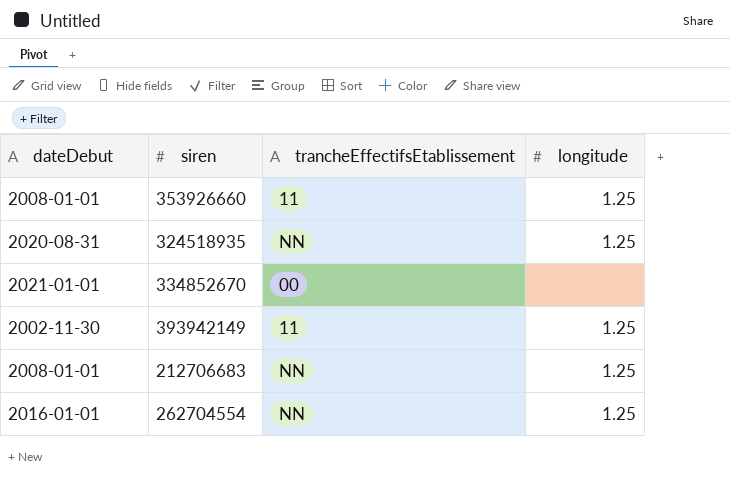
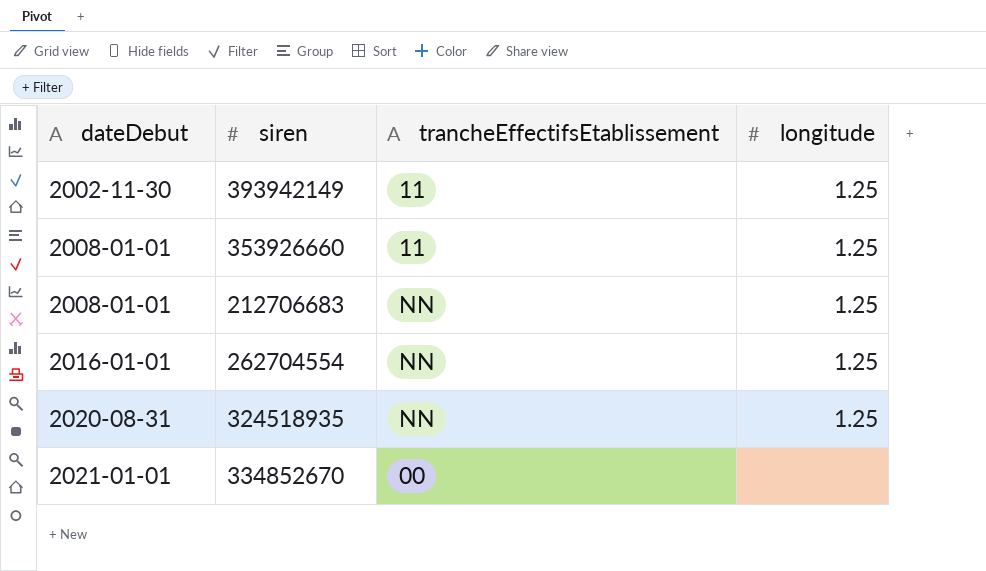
row order: none -> dateDebut ascending

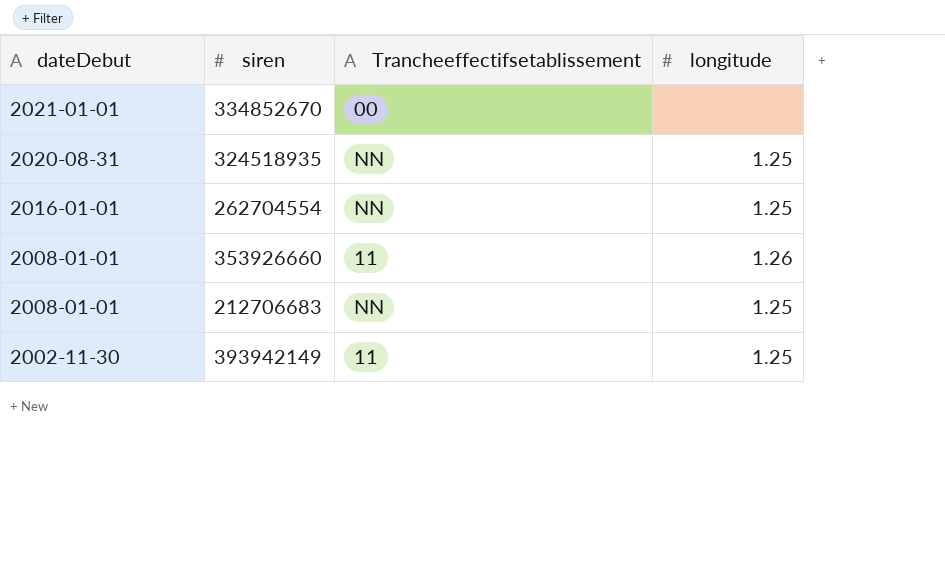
row order: dateDebut ascending -> dateDebut descending
column name: trancheEffectifsEtablissement -> Trancheeffectifsetablissement
353926660 | longitude: 1.25 -> 1.26

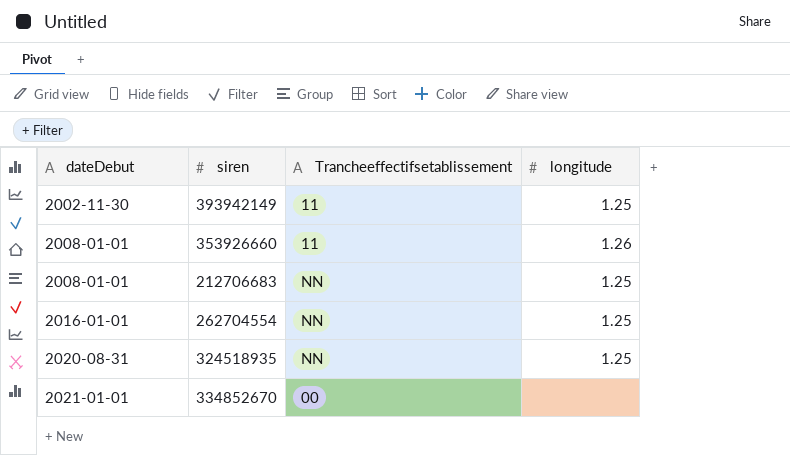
row order: dateDebut descending -> dateDebut ascending

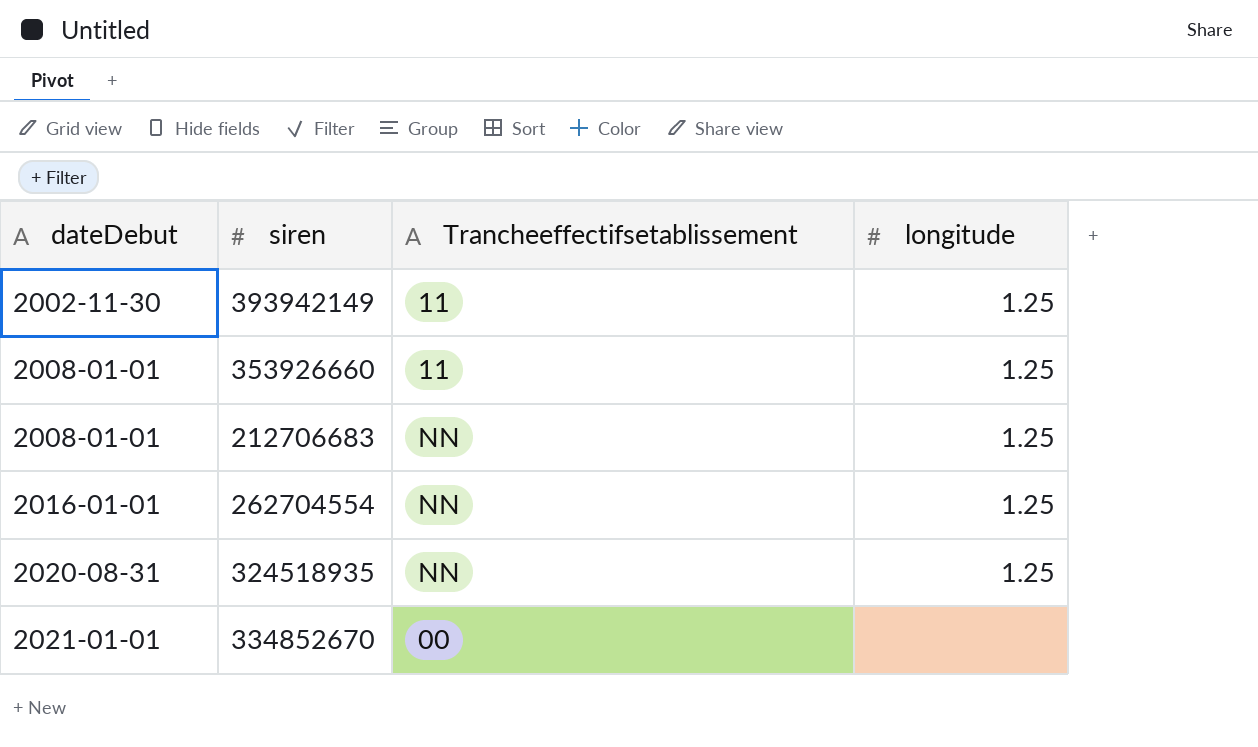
353926660 | longitude: 1.26 -> 1.25

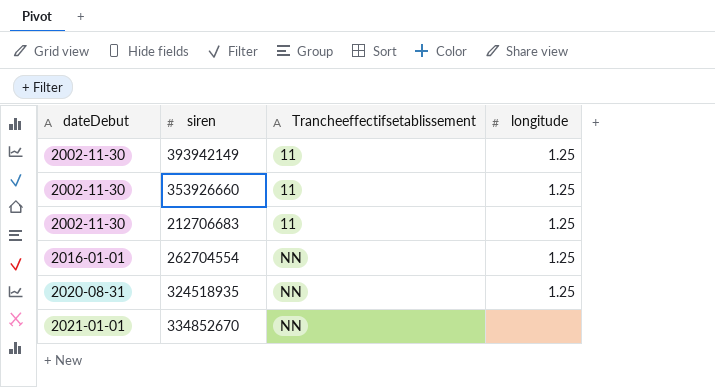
353926660 | dateDebut: 2008-01-01 -> 2002-11-30
212706683 | dateDebut: 2008-01-01 -> 2002-11-30
212706683 | Trancheeffectifsetablissement: NN -> 11
334852670 | Trancheeffectifsetablissement: 00 -> NN

